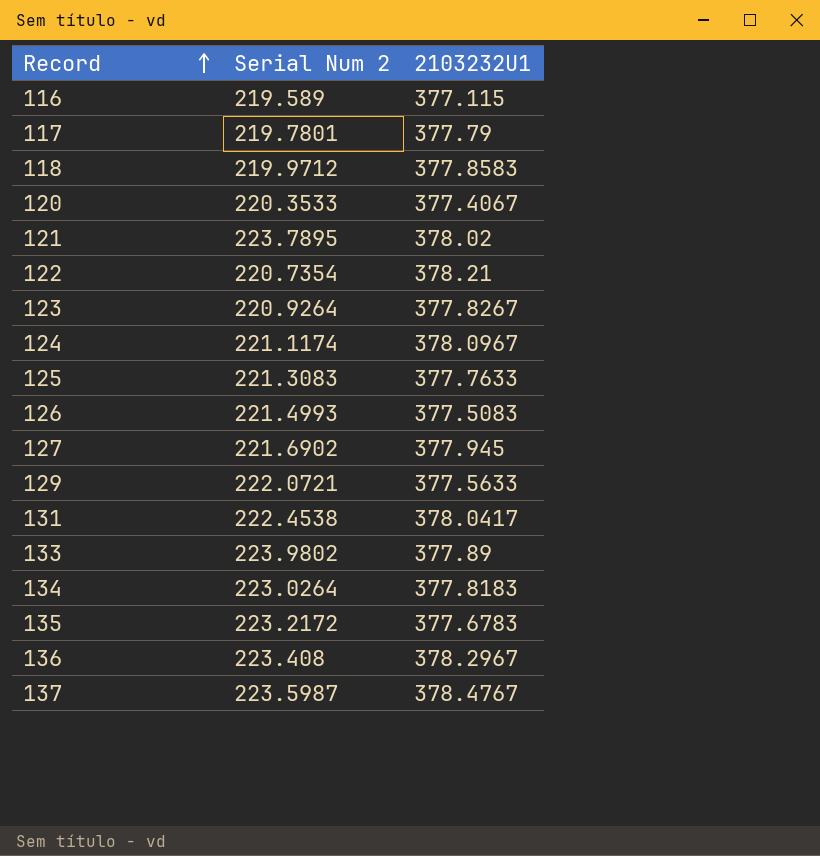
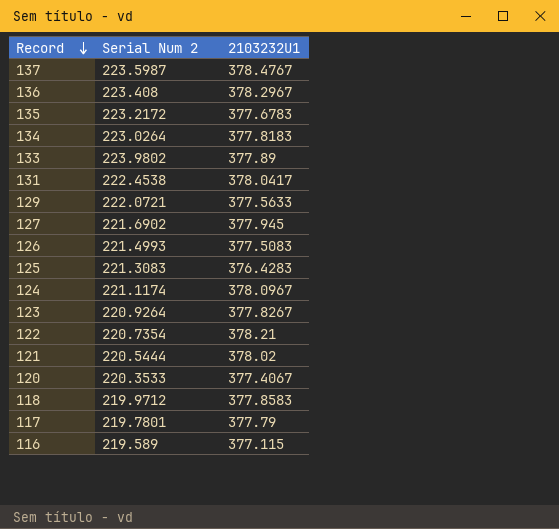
row order: Record ascending -> Record descending
125 | 2103232U1: 377.7633 -> 376.4283
121 | Serial Num 2: 223.7895 -> 220.5444

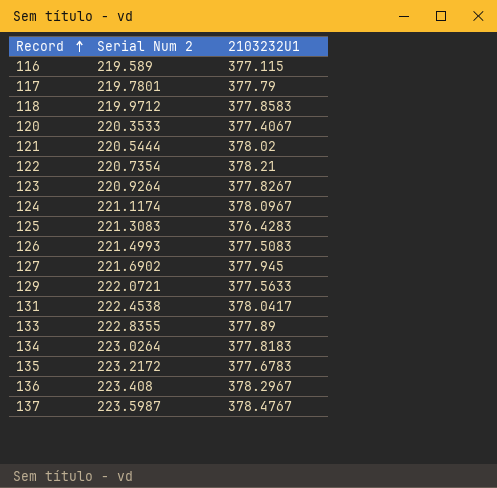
row order: Record descending -> Record ascending
133 | Serial Num 2: 223.9802 -> 222.8355

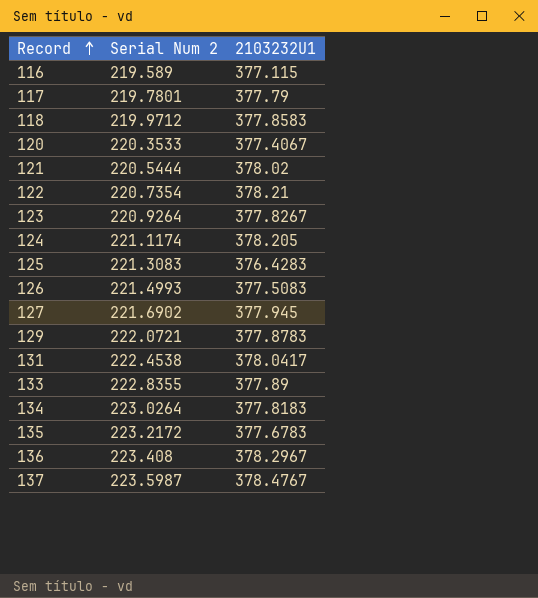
124 | 2103232U1: 378.0967 -> 378.205
129 | 2103232U1: 377.5633 -> 377.8783

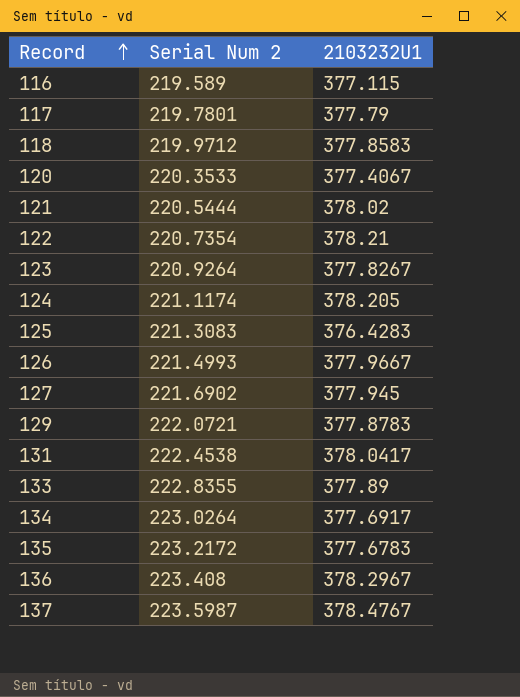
126 | 2103232U1: 377.5083 -> 377.9667
134 | 2103232U1: 377.8183 -> 377.6917

